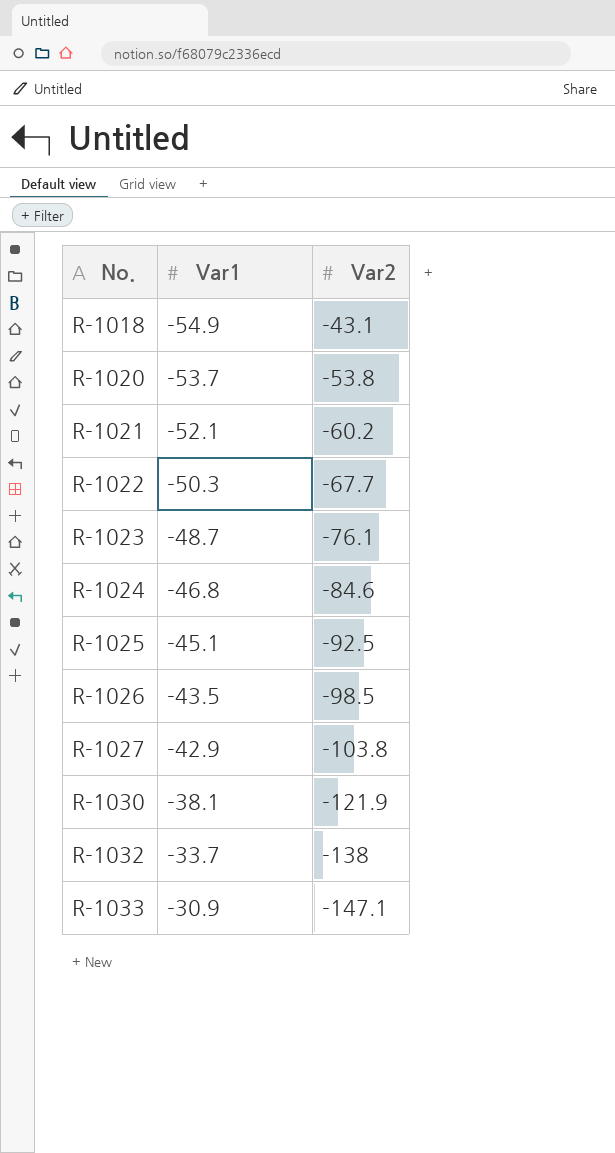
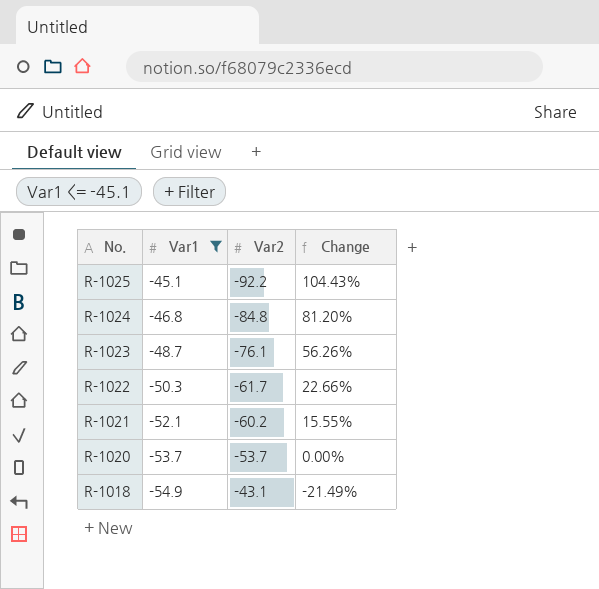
filter: none -> Var1 <= -45.1
row order: No. ascending -> No. descending
column Change | formula: none -> ([Var2] - [Var1]) / [Var1]
R-1025 | Var2: -92.5 -> -92.2
R-1024 | Var2: -84.6 -> -84.8
R-1022 | Var2: -67.7 -> -61.7
R-1020 | Var2: -53.8 -> -53.7

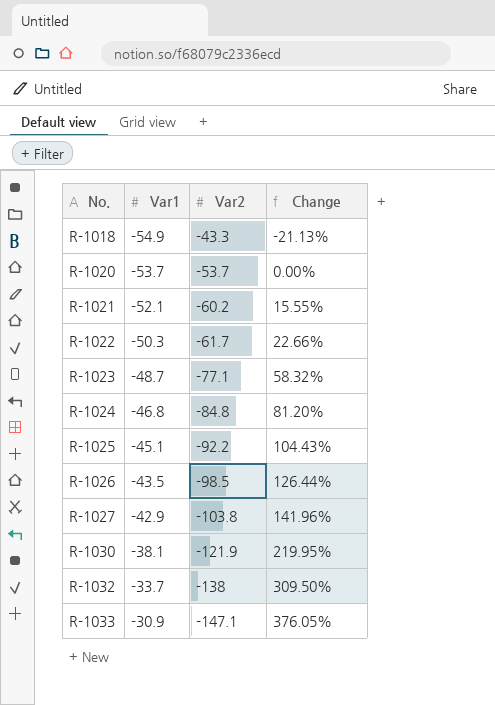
filter: Var1 <= -45.1 -> none
row order: No. descending -> No. ascending
R-1018 | Var2: -43.1 -> -43.3
R-1018 | Change: -21.49% -> -21.13%
R-1023 | Var2: -76.1 -> -77.1
R-1023 | Change: 56.26% -> 58.32%

